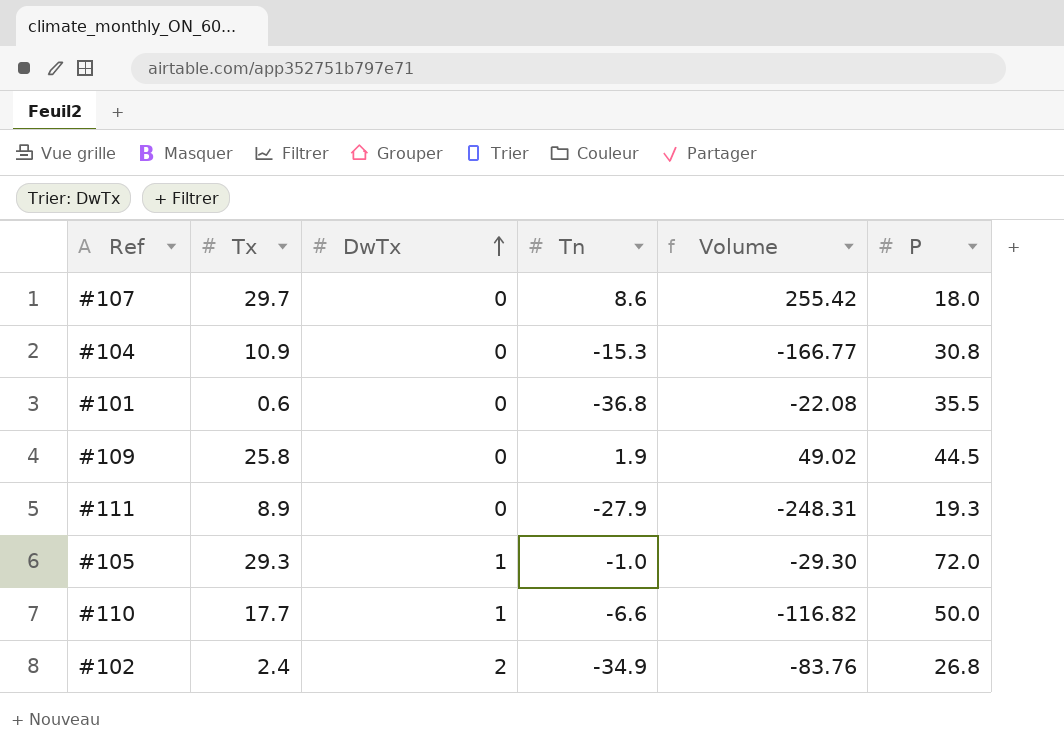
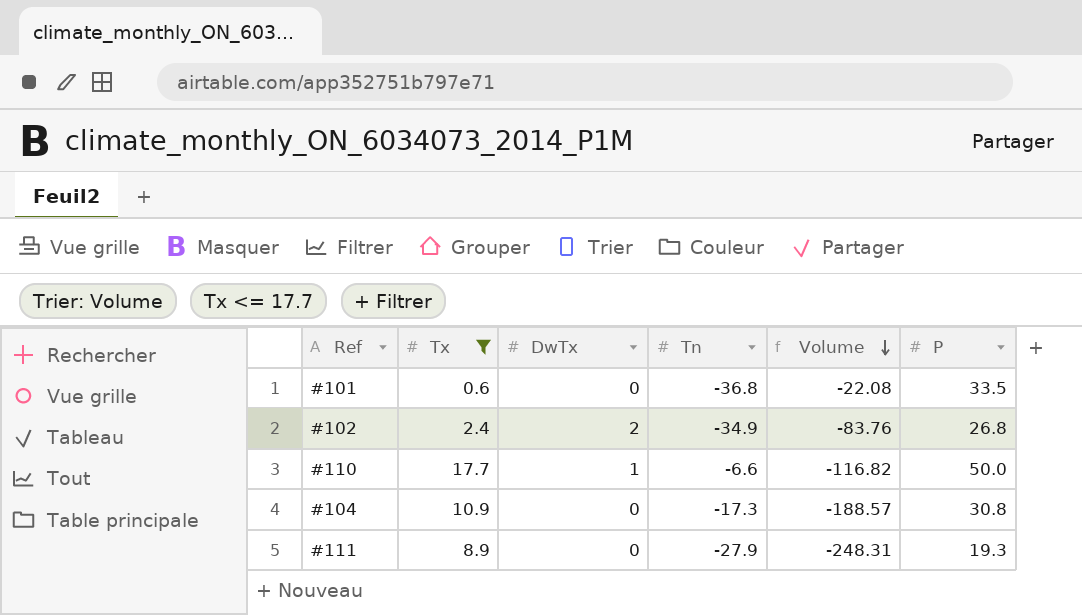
filter: none -> Tx <= 17.7
row order: DwTx ascending -> Volume descending
#101 | P: 35.5 -> 33.5
#104 | Tn: -15.3 -> -17.3
#104 | Volume: -166.77 -> -188.57

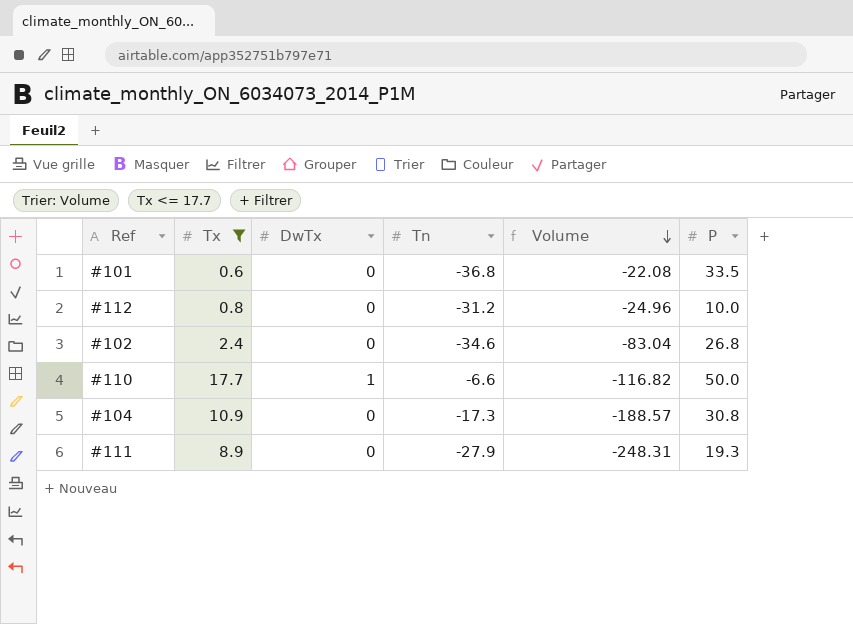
row #112: none -> 0.8 | 0 | -31.2 | -24.96 | 10.0
#102 | DwTx: 2 -> 0
#102 | Tn: -34.9 -> -34.6
#102 | Volume: -83.76 -> -83.04

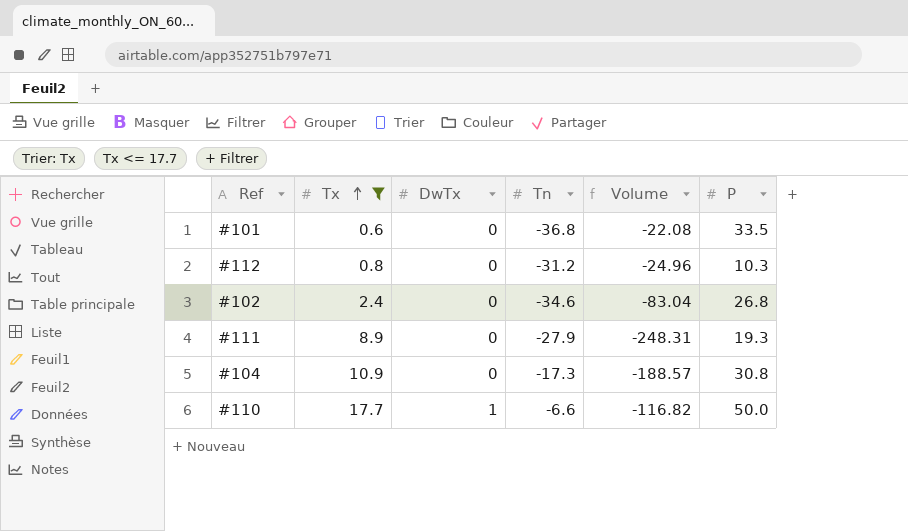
row order: Volume descending -> Tx ascending
#112 | P: 10.0 -> 10.3

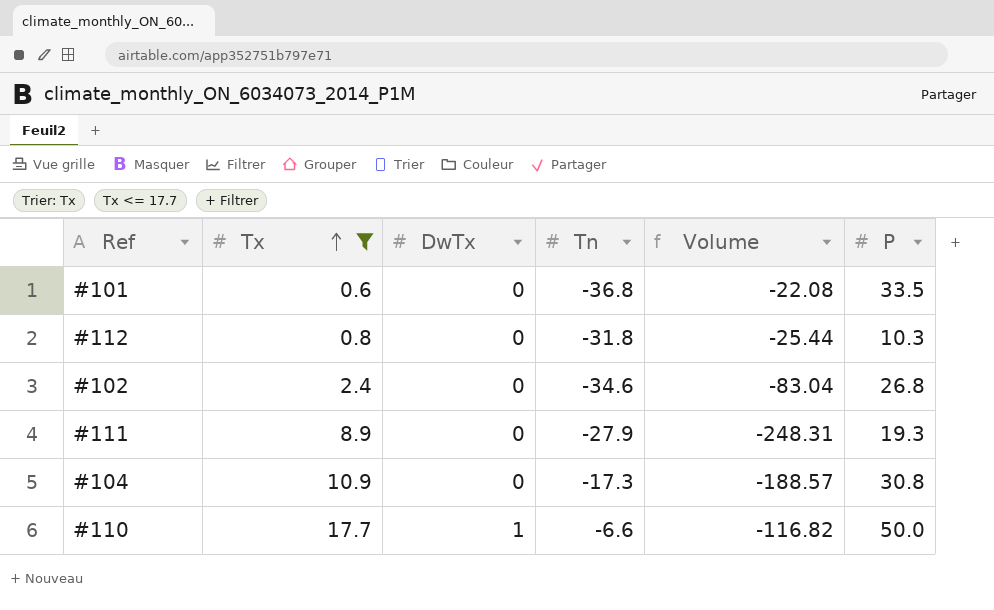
#112 | Tn: -31.2 -> -31.8
#112 | Volume: -24.96 -> -25.44

